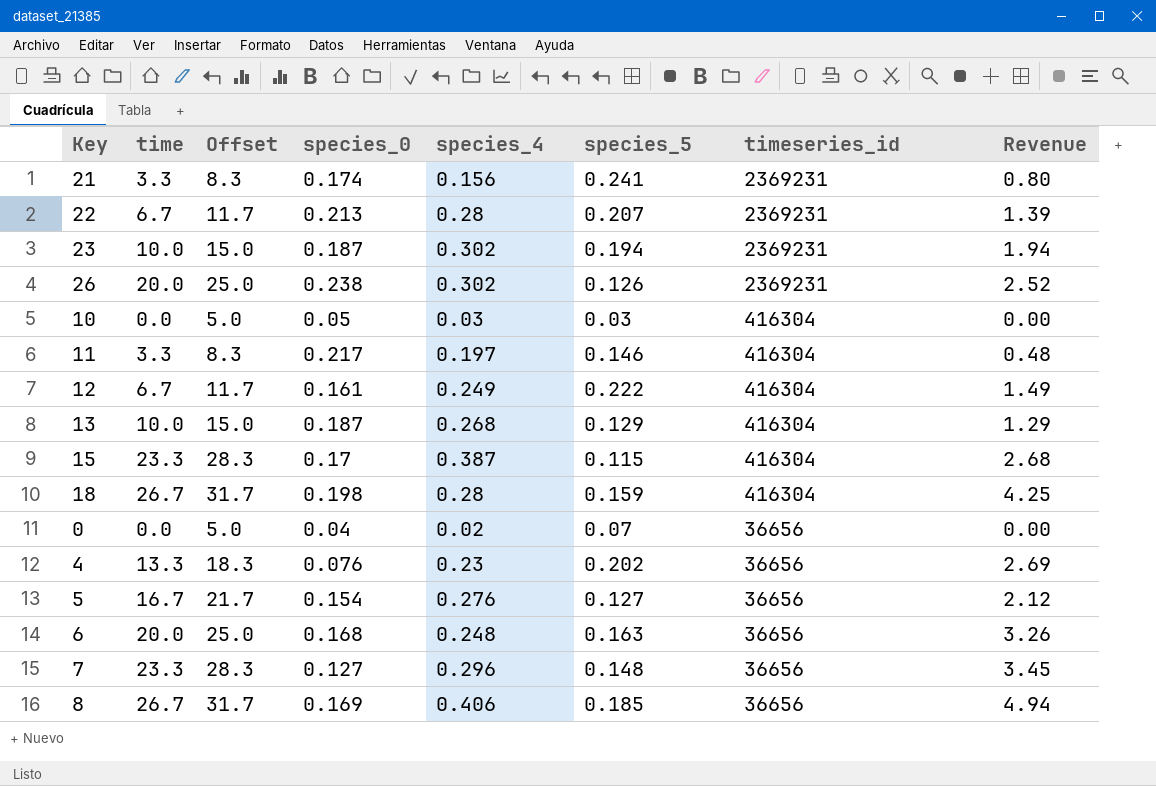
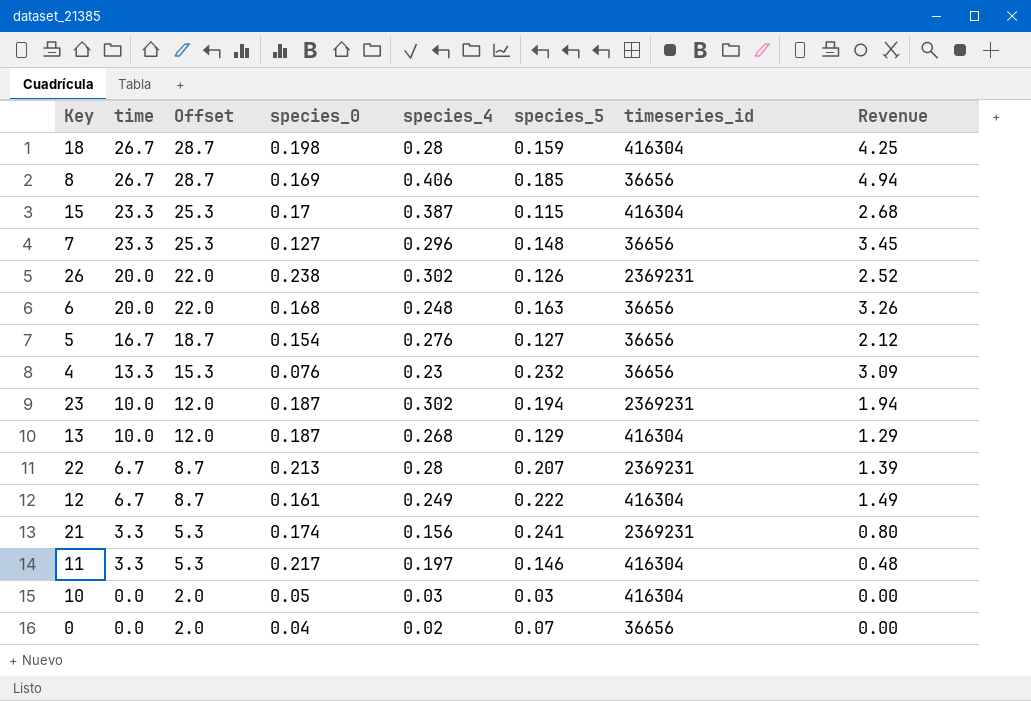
row order: timeseries_id descending -> time descending
column Offset | formula: [time] + 5 -> [time] + 2
4 | species_5: 0.202 -> 0.232
4 | Revenue: 2.69 -> 3.09

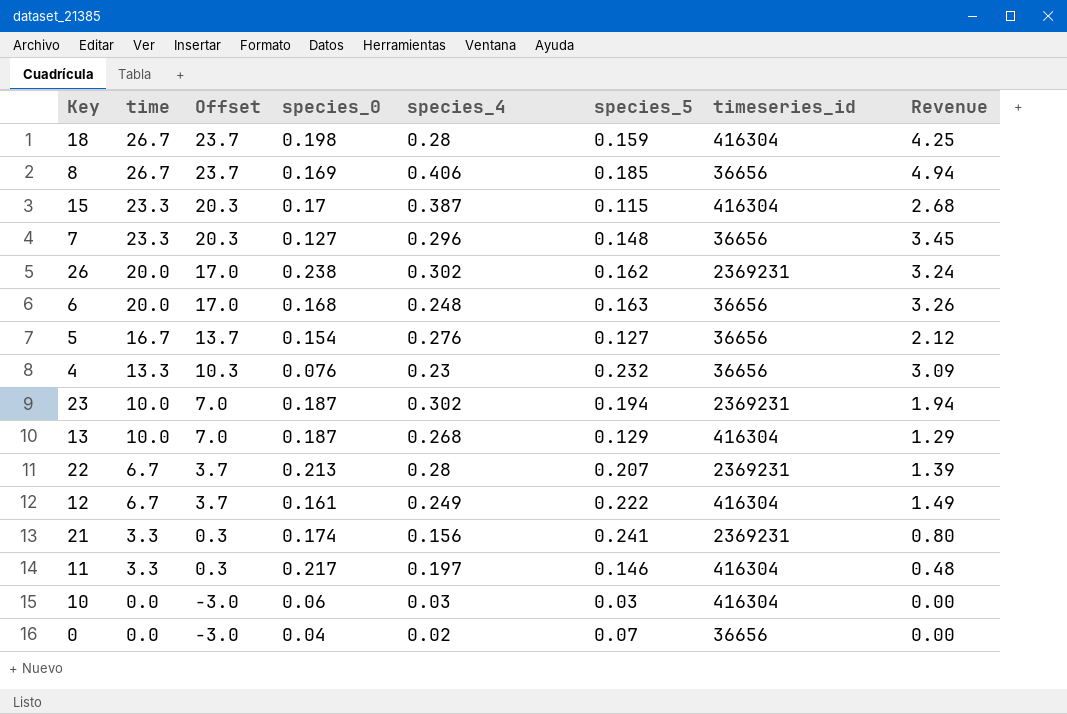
column Offset | formula: [time] + 2 -> [time] - 3
26 | species_5: 0.126 -> 0.162
26 | Revenue: 2.52 -> 3.24
10 | species_0: 0.05 -> 0.06

